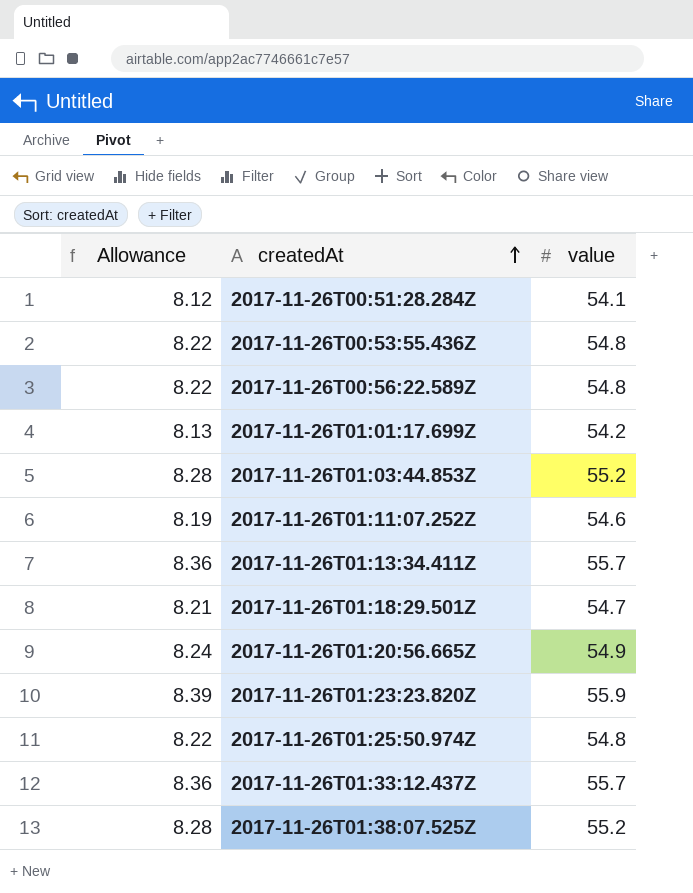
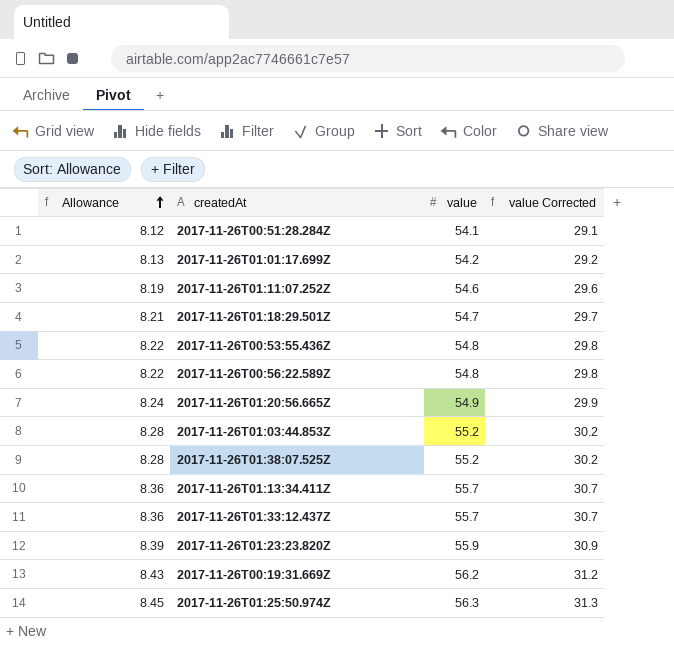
row order: createdAt ascending -> Allowance ascending
column value Corrected | formula: none -> [value] - 25
row 2017-11-26T00:19:31.669Z: none -> 8.43 | 56.2 | 31.2
2017-11-26T01:25:50.974Z | Allowance: 8.22 -> 8.45
2017-11-26T01:25:50.974Z | value: 54.8 -> 56.3

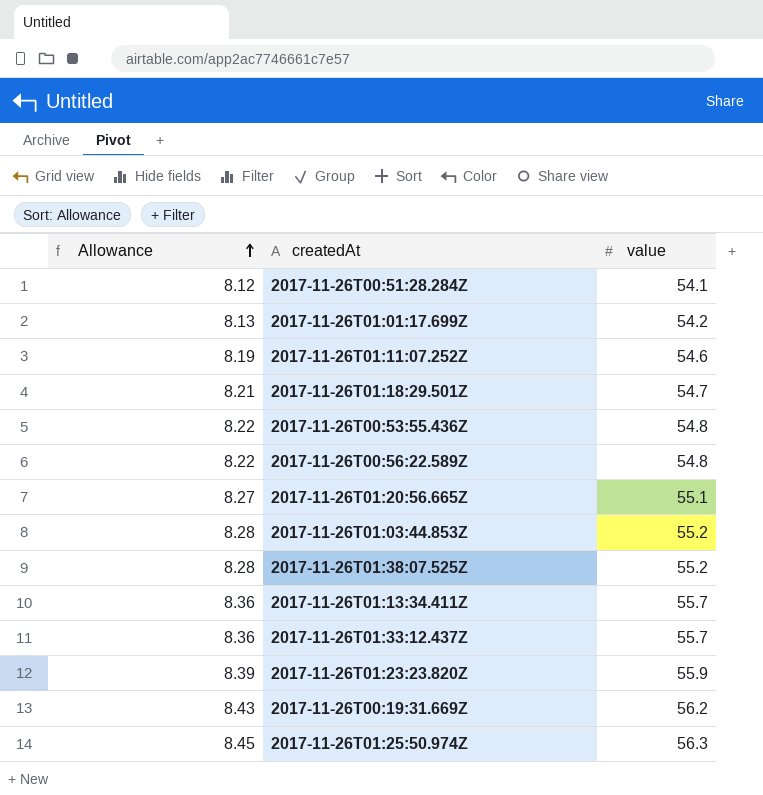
column value Corrected | formula: [value] - 25 -> none
2017-11-26T01:20:56.665Z | Allowance: 8.24 -> 8.27
2017-11-26T01:20:56.665Z | value: 54.9 -> 55.1

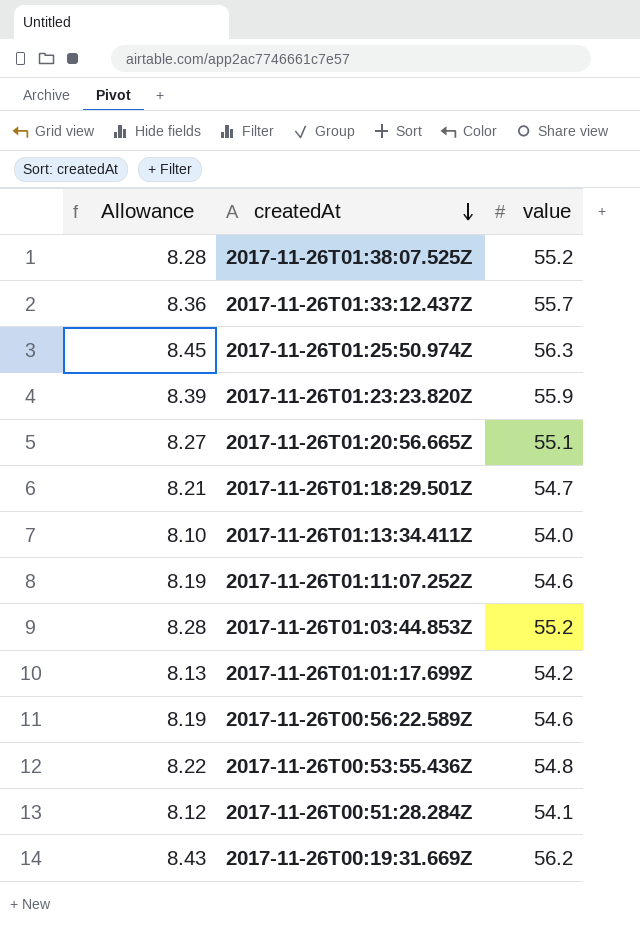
row order: Allowance ascending -> createdAt descending
2017-11-26T01:13:34.411Z | Allowance: 8.36 -> 8.10
2017-11-26T01:13:34.411Z | value: 55.7 -> 54.0
2017-11-26T00:56:22.589Z | Allowance: 8.22 -> 8.19
2017-11-26T00:56:22.589Z | value: 54.8 -> 54.6

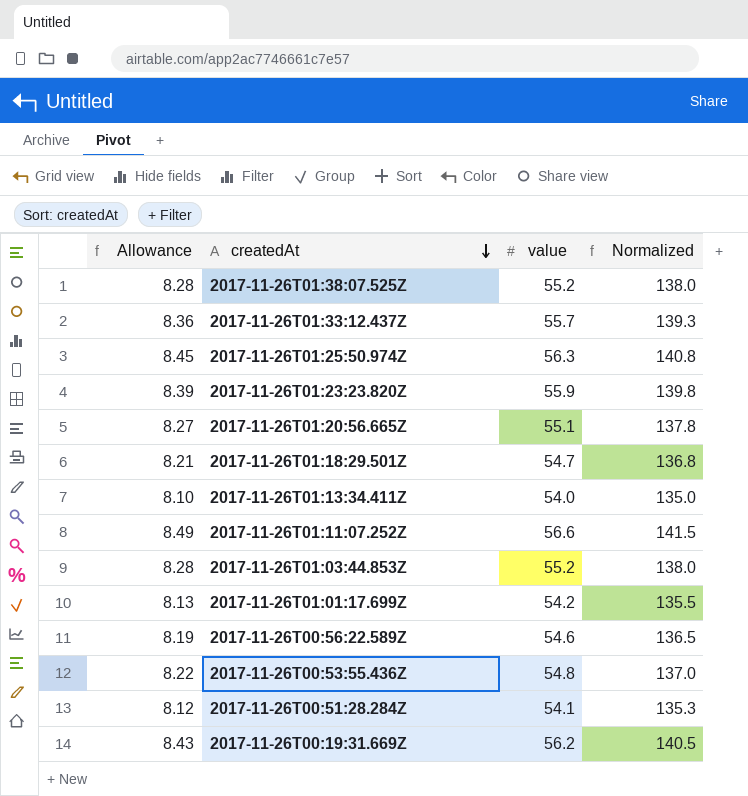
column Normalized | formula: none -> [value] * 2.5
2017-11-26T01:11:07.252Z | Allowance: 8.19 -> 8.49
2017-11-26T01:11:07.252Z | value: 54.6 -> 56.6

